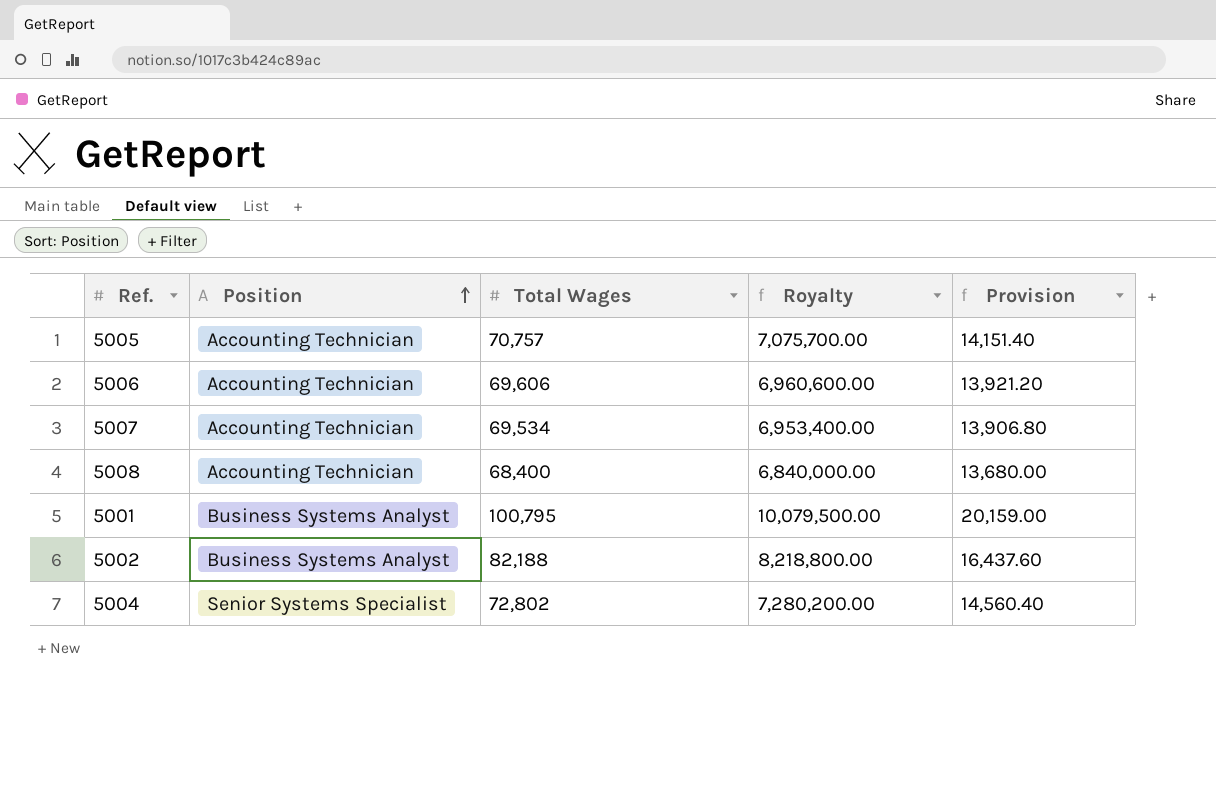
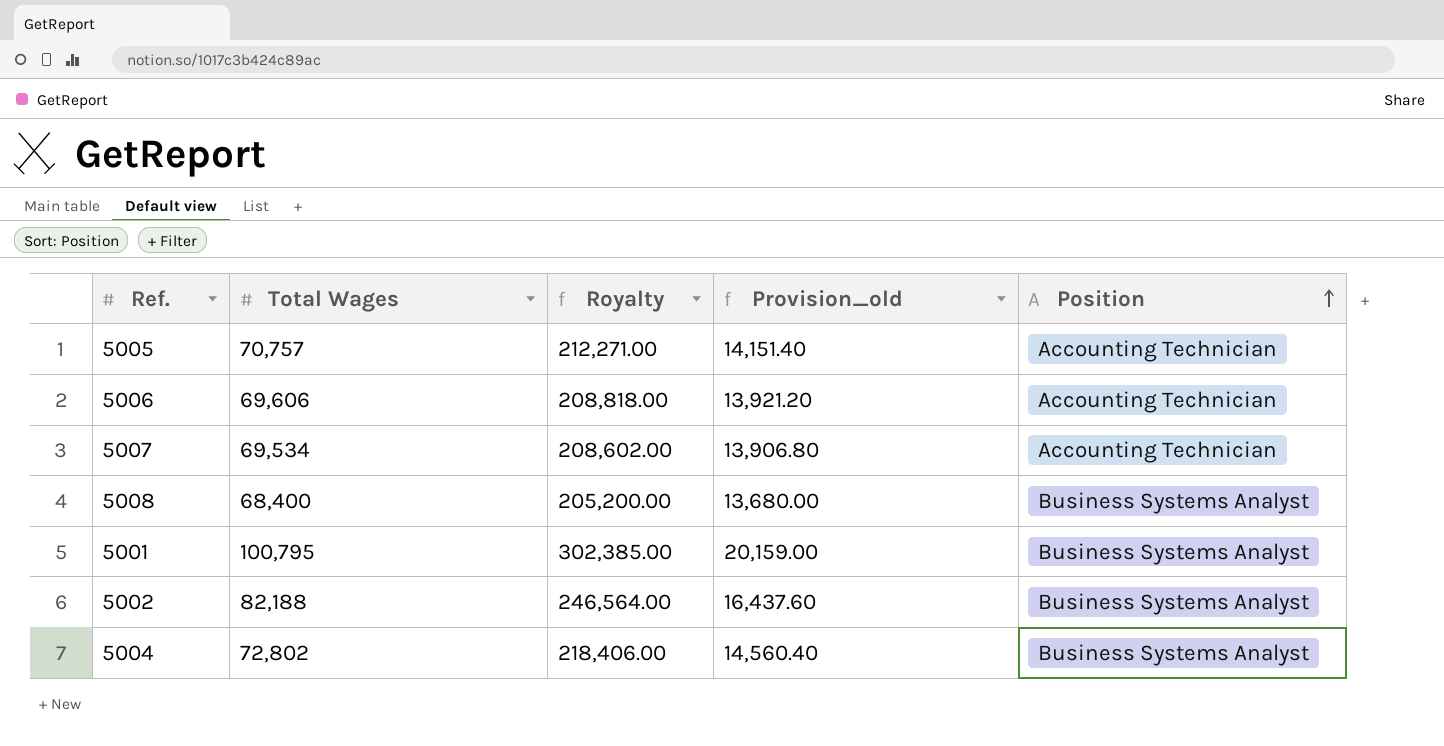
column Royalty | formula: [Total Wages] * 100 -> [Total Wages] * 3
column name: Provision -> Provision_old
column Position | position: 2 -> 5
5008 | Position: Accounting Technician -> Business Systems Analyst
5004 | Position: Senior Systems Specialist -> Business Systems Analyst

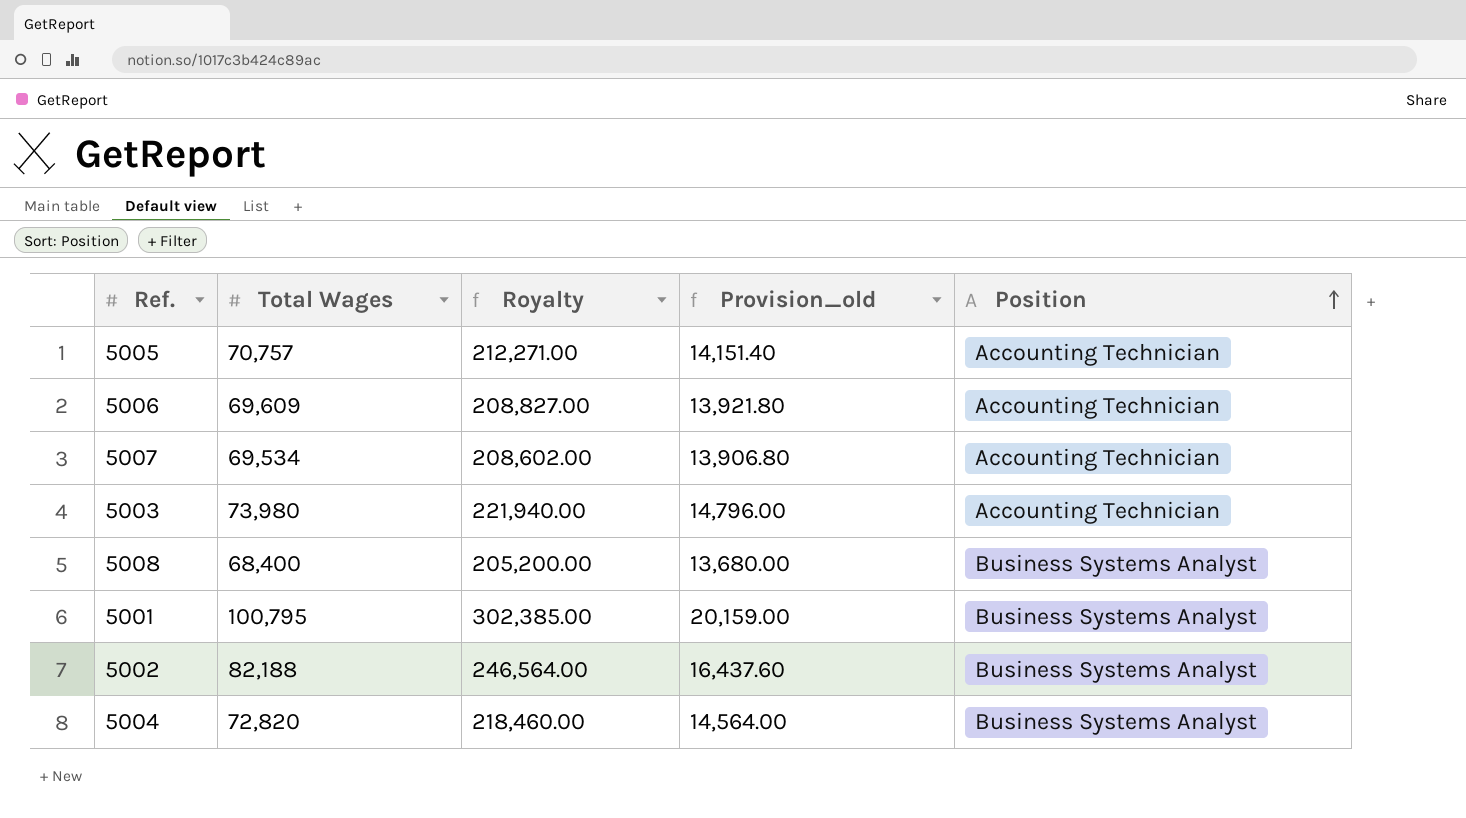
5006 | Total Wages: 69,606 -> 69,609
5006 | Royalty: 208,818.00 -> 208,827.00
5006 | Provision_old: 13,921.20 -> 13,921.80
row 5003: none -> 73,980 | 221,940.00 | 14,796.00 | Accounting Technician
5004 | Total Wages: 72,802 -> 72,820
5004 | Royalty: 218,406.00 -> 218,460.00
5004 | Provision_old: 14,560.40 -> 14,564.00

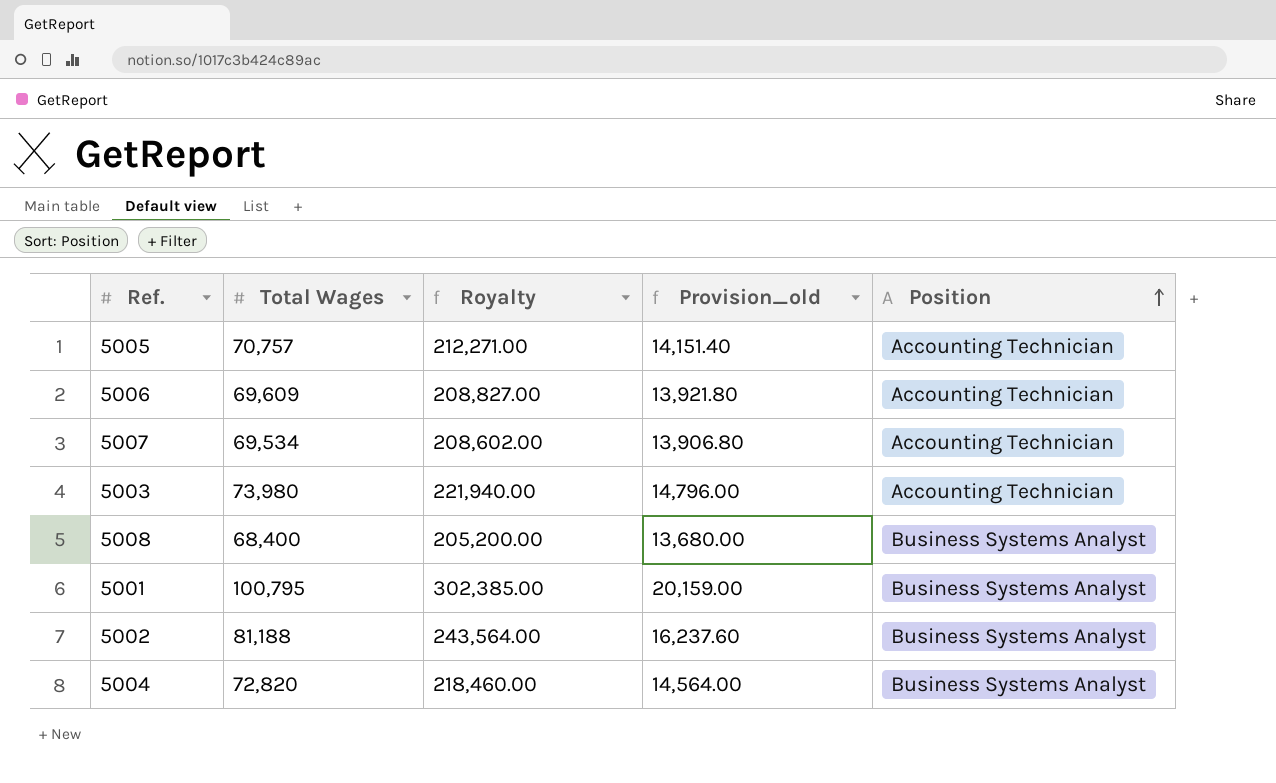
5002 | Total Wages: 82,188 -> 81,188
5002 | Royalty: 246,564.00 -> 243,564.00
5002 | Provision_old: 16,437.60 -> 16,237.60

